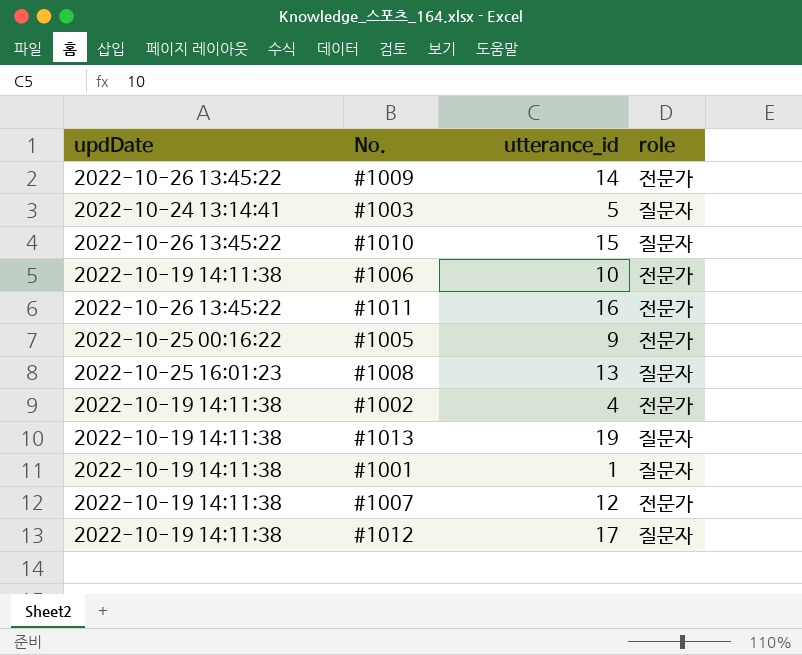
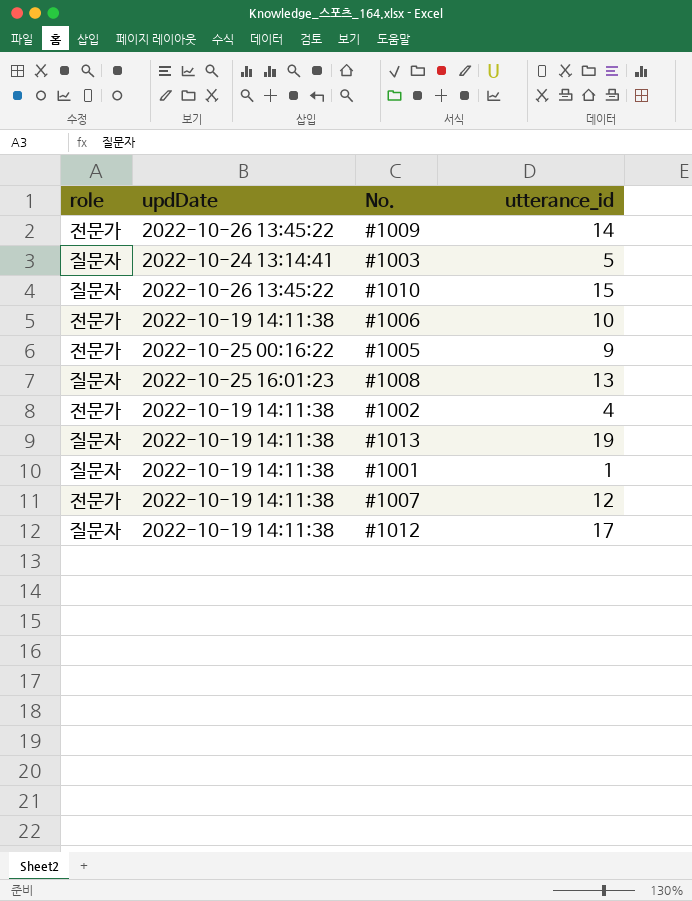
column role | position: 4 -> 1
row #1011: 2022-10-26 13:45:22 | 16 | 전문가 -> none

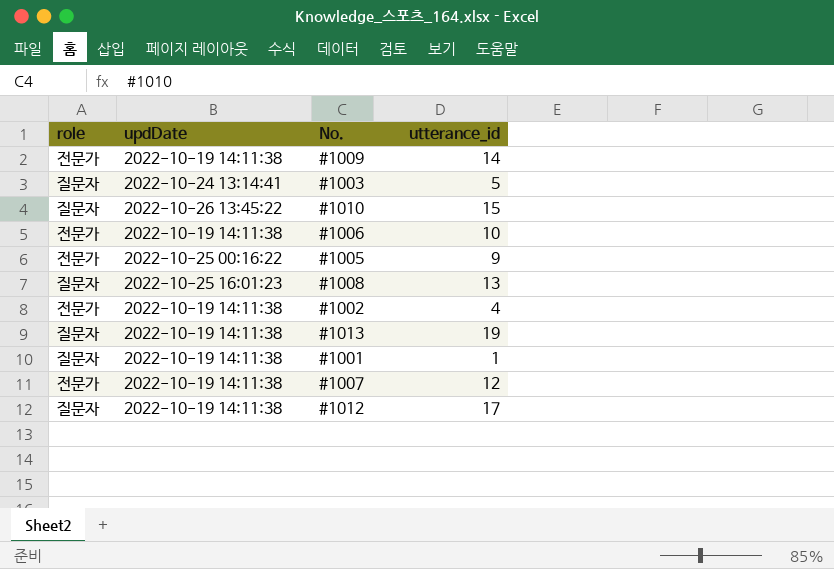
#1009 | updDate: 2022-10-26 13:45:22 -> 2022-10-19 14:11:38

